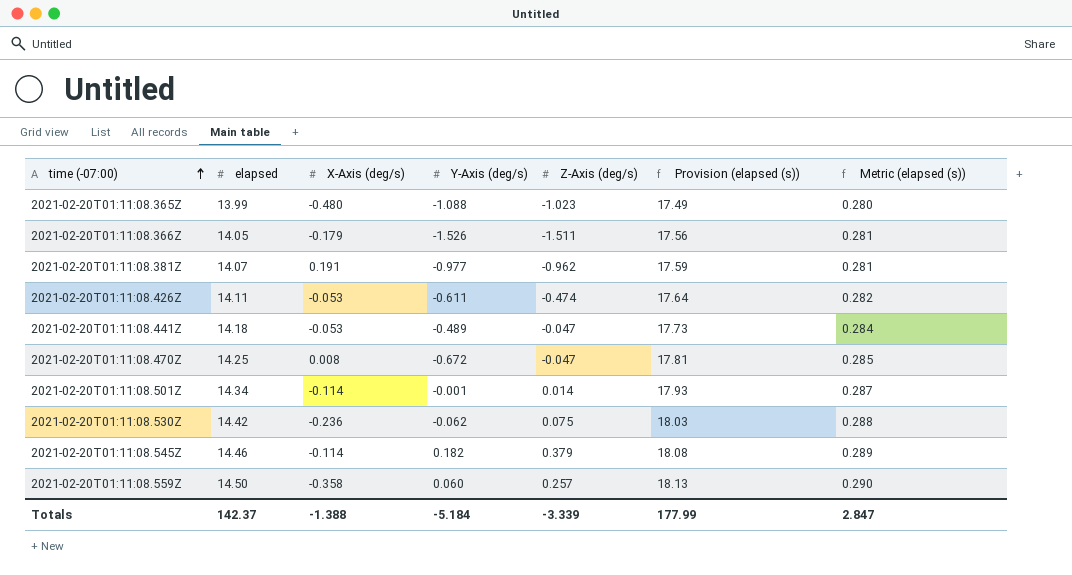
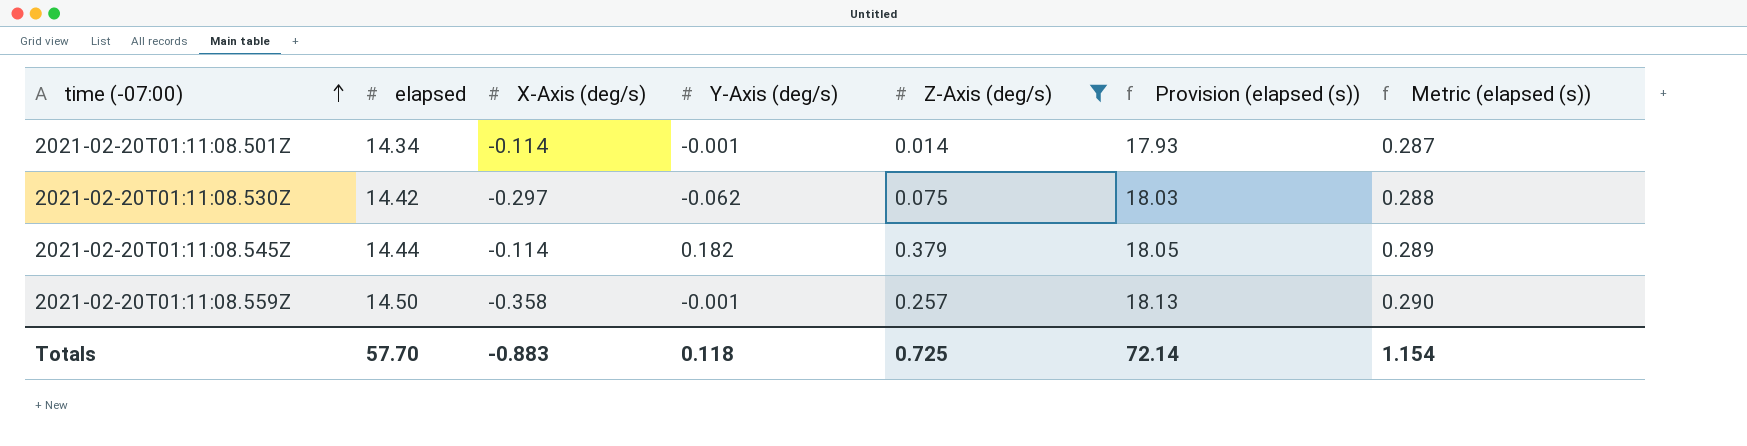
filter: none -> Z-Axis (deg/s) >= 0.014
2021-02-20T01:11:08.530Z | X-Axis (deg/s): -0.236 -> -0.297
2021-02-20T01:11:08.545Z | elapsed: 14.46 -> 14.44
2021-02-20T01:11:08.545Z | Provision (elapsed (s)): 18.08 -> 18.05
2021-02-20T01:11:08.559Z | Y-Axis (deg/s): 0.060 -> -0.001
Totals | elapsed: 142.37 -> 57.70
Totals | X-Axis (deg/s): -1.388 -> -0.883
Totals | Y-Axis (deg/s): -5.184 -> 0.118
Totals | Z-Axis (deg/s): -3.339 -> 0.725
Totals | Provision (elapsed (s)): 177.99 -> 72.14
Totals | Metric (elapsed (s)): 2.847 -> 1.154

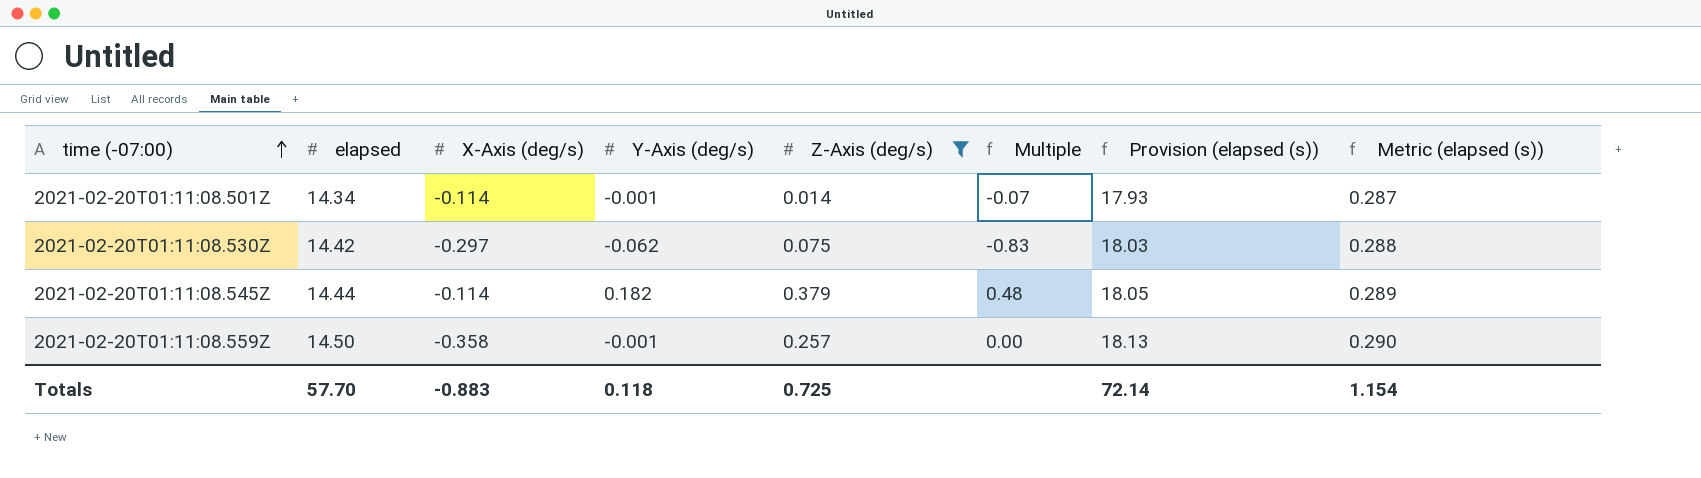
column Multiple | formula: none -> [Y-Axis (deg/s)] / [Z-Axis (deg/s)]

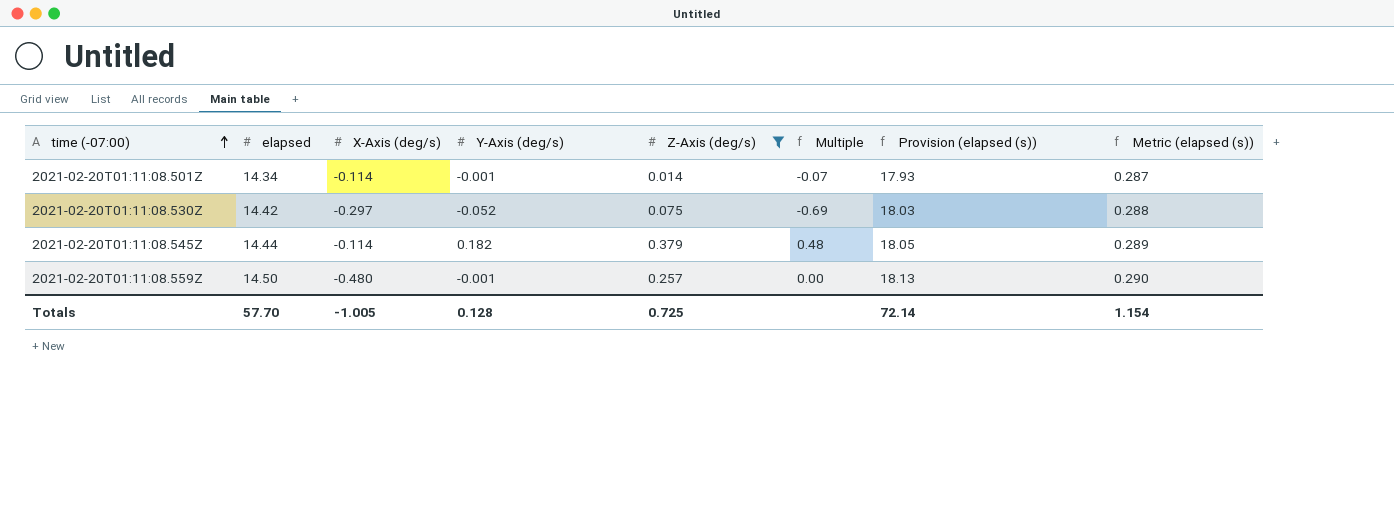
2021-02-20T01:11:08.530Z | Y-Axis (deg/s): -0.062 -> -0.052
2021-02-20T01:11:08.530Z | Multiple: -0.83 -> -0.69
2021-02-20T01:11:08.559Z | X-Axis (deg/s): -0.358 -> -0.480
Totals | X-Axis (deg/s): -0.883 -> -1.005
Totals | Y-Axis (deg/s): 0.118 -> 0.128

